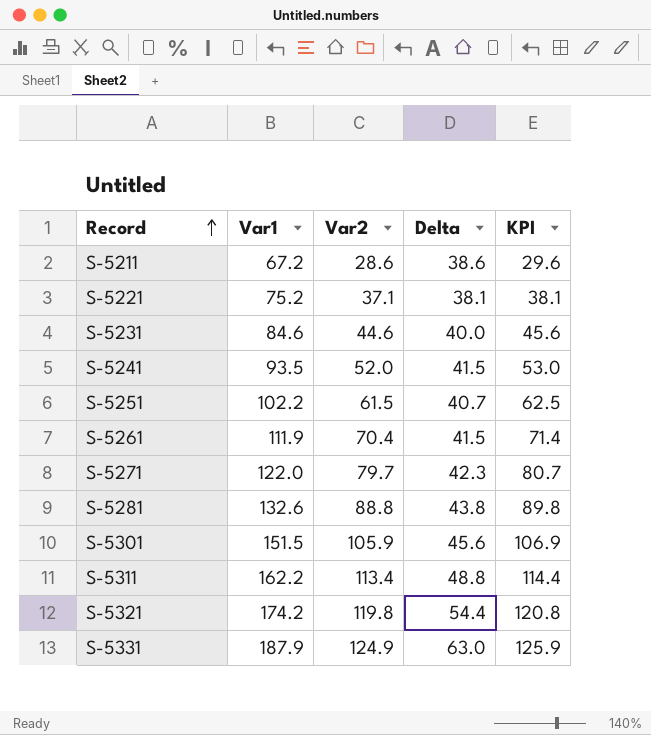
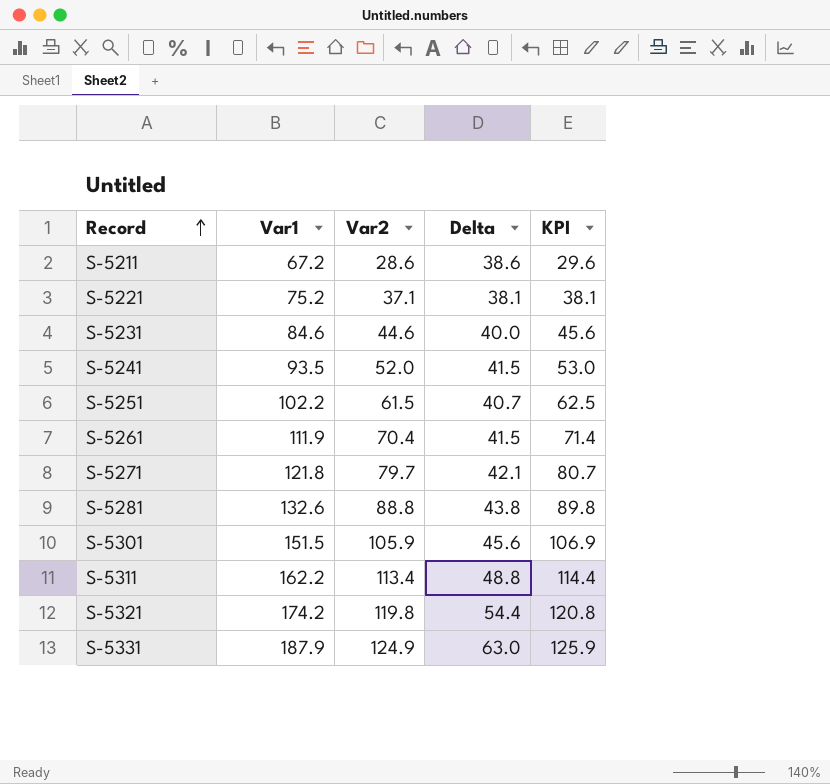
S-5271 | Var1: 122.0 -> 121.8
S-5271 | Delta: 42.3 -> 42.1

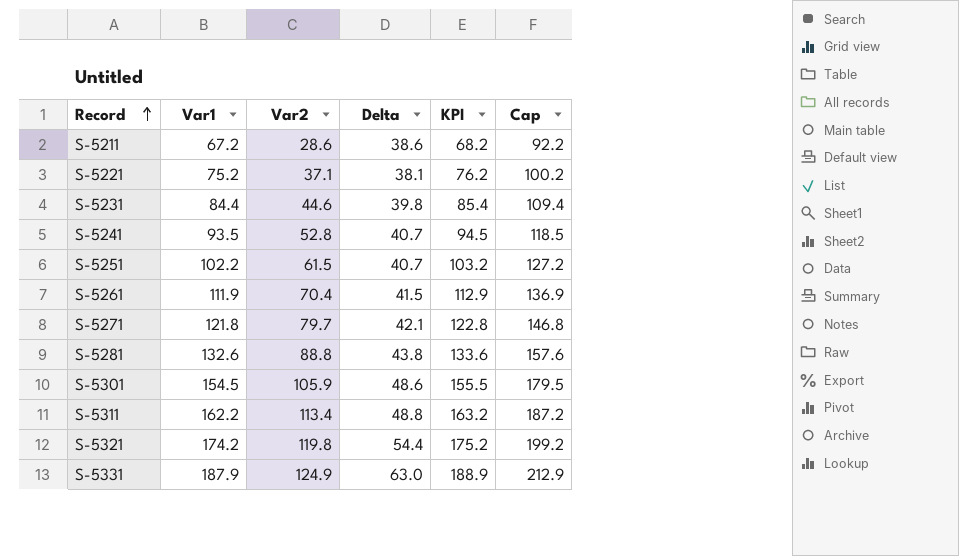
column KPI | formula: [Var2] + 1 -> [Var1] + 1
column Cap | formula: none -> [Var1] + 25
S-5231 | Var1: 84.6 -> 84.4
S-5231 | Delta: 40.0 -> 39.8
S-5241 | Var2: 52.0 -> 52.8
S-5241 | Delta: 41.5 -> 40.7
S-5301 | Var1: 151.5 -> 154.5
S-5301 | Delta: 45.6 -> 48.6

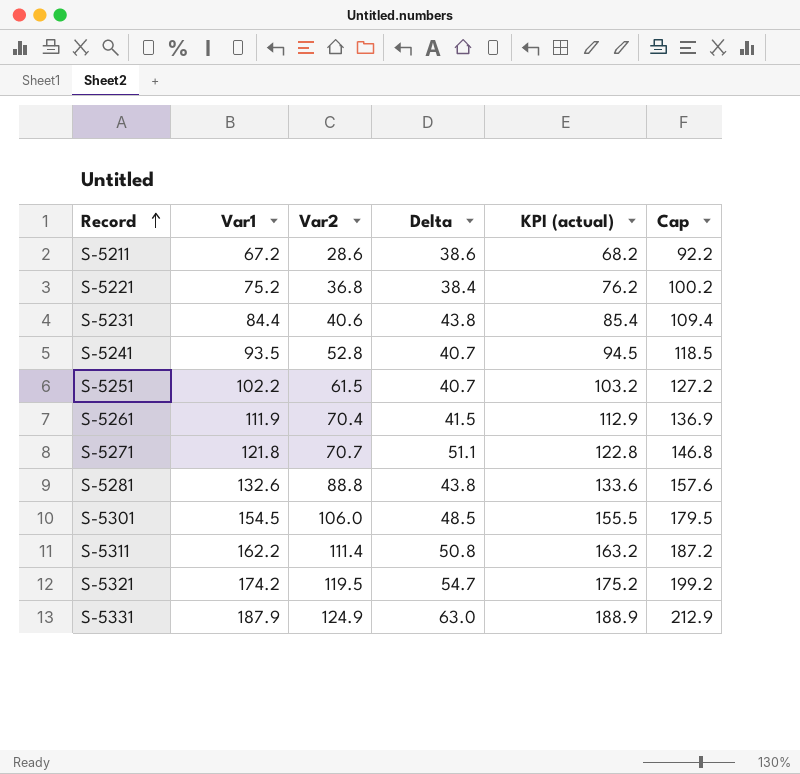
column name: KPI -> KPI (actual)
S-5221 | Var2: 37.1 -> 36.8
S-5221 | Delta: 38.1 -> 38.4
S-5231 | Var2: 44.6 -> 40.6
S-5231 | Delta: 39.8 -> 43.8
S-5271 | Var2: 79.7 -> 70.7
S-5271 | Delta: 42.1 -> 51.1
S-5301 | Var2: 105.9 -> 106.0
S-5301 | Delta: 48.6 -> 48.5
S-5311 | Var2: 113.4 -> 111.4
S-5311 | Delta: 48.8 -> 50.8
S-5321 | Var2: 119.8 -> 119.5
S-5321 | Delta: 54.4 -> 54.7

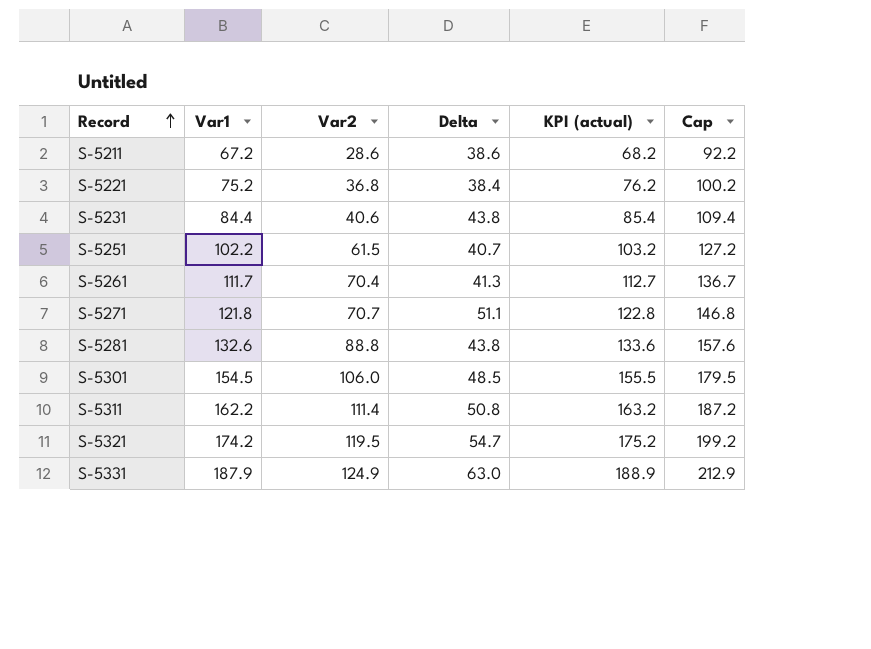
row S-5241: 93.5 | 52.8 | 40.7 | 94.5 | 118.5 -> none
S-5261 | Var1: 111.9 -> 111.7
S-5261 | Delta: 41.5 -> 41.3
S-5261 | KPI (actual): 112.9 -> 112.7
S-5261 | Cap: 136.9 -> 136.7

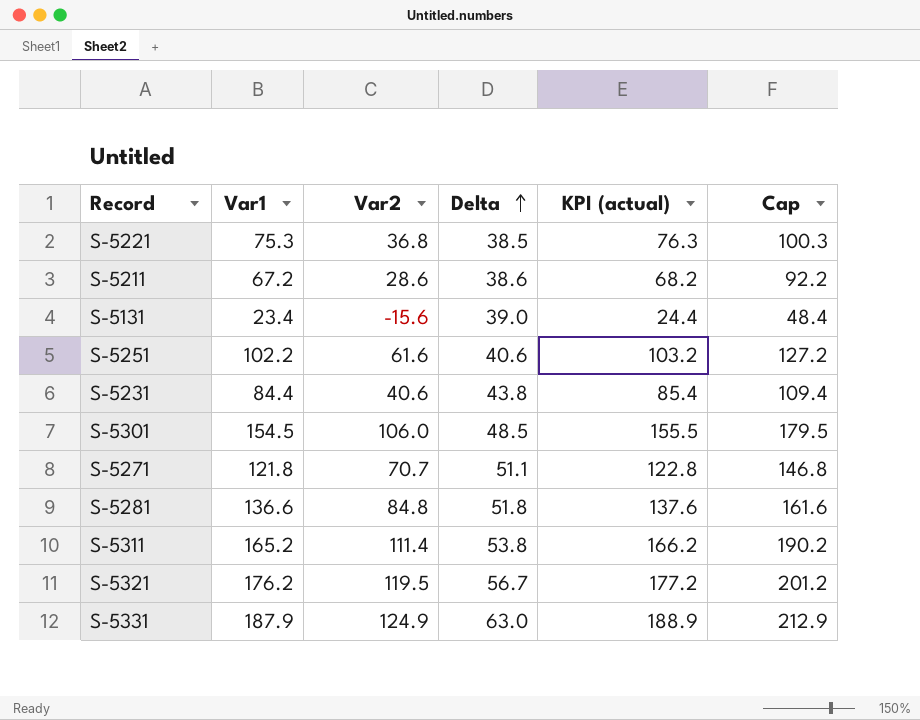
row order: Record ascending -> Delta ascending
row S-5261: 111.7 | 70.4 | 41.3 | 112.7 | 136.7 -> none
S-5221 | Var1: 75.2 -> 75.3
S-5221 | Delta: 38.4 -> 38.5
S-5221 | KPI (actual): 76.2 -> 76.3
S-5221 | Cap: 100.2 -> 100.3
row S-5131: none -> 23.4 | -15.6 | 39.0 | 24.4 | 48.4
S-5251 | Var2: 61.5 -> 61.6
S-5251 | Delta: 40.7 -> 40.6
S-5281 | Var1: 132.6 -> 136.6
S-5281 | Var2: 88.8 -> 84.8
S-5281 | Delta: 43.8 -> 51.8
S-5281 | KPI (actual): 133.6 -> 137.6
S-5281 | Cap: 157.6 -> 161.6
S-5311 | Var1: 162.2 -> 165.2
S-5311 | Delta: 50.8 -> 53.8
S-5311 | KPI (actual): 163.2 -> 166.2
S-5311 | Cap: 187.2 -> 190.2
S-5321 | Var1: 174.2 -> 176.2
S-5321 | Delta: 54.7 -> 56.7
S-5321 | KPI (actual): 175.2 -> 177.2
S-5321 | Cap: 199.2 -> 201.2

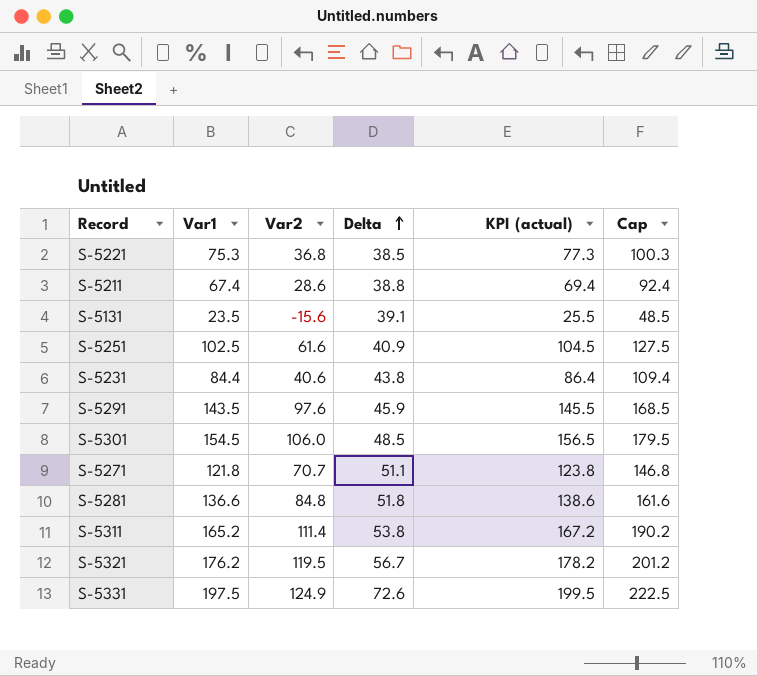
column KPI (actual) | formula: [Var1] + 1 -> [Var1] + 2
S-5211 | Var1: 67.2 -> 67.4
S-5211 | Delta: 38.6 -> 38.8
S-5211 | Cap: 92.2 -> 92.4
S-5131 | Var1: 23.4 -> 23.5
S-5131 | Delta: 39.0 -> 39.1
S-5131 | Cap: 48.4 -> 48.5
S-5251 | Var1: 102.2 -> 102.5
S-5251 | Delta: 40.6 -> 40.9
S-5251 | Cap: 127.2 -> 127.5
row S-5291: none -> 143.5 | 97.6 | 45.9 | 145.5 | 168.5
S-5331 | Var1: 187.9 -> 197.5
S-5331 | Delta: 63.0 -> 72.6
S-5331 | Cap: 212.9 -> 222.5

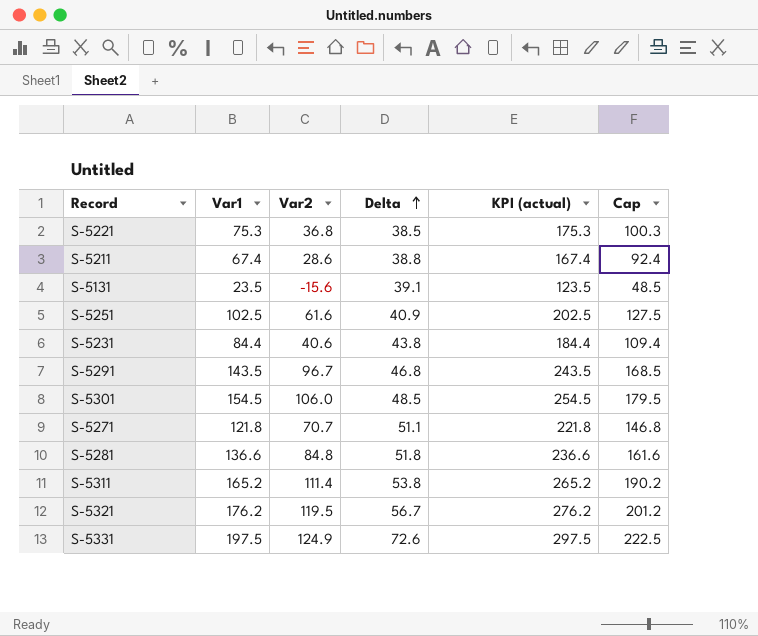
column KPI (actual) | formula: [Var1] + 2 -> [Var1] + 100
S-5291 | Var2: 97.6 -> 96.7
S-5291 | Delta: 45.9 -> 46.8

